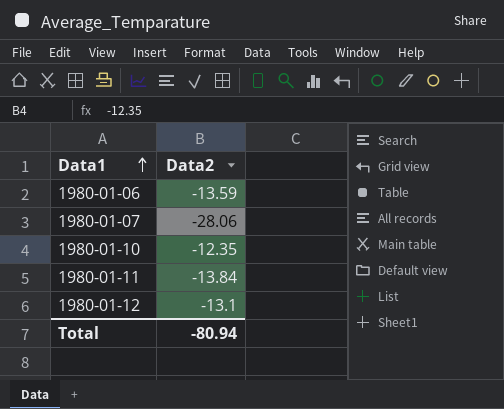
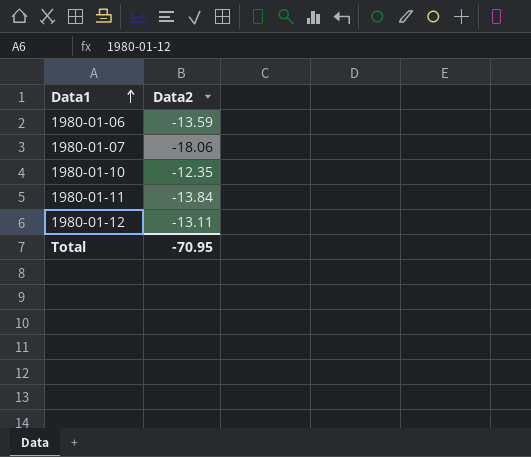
1980-01-07 | Data2: -28.06 -> -18.06
1980-01-12 | Data2: -13.1 -> -13.11
Total | Data2: -80.94 -> -70.95

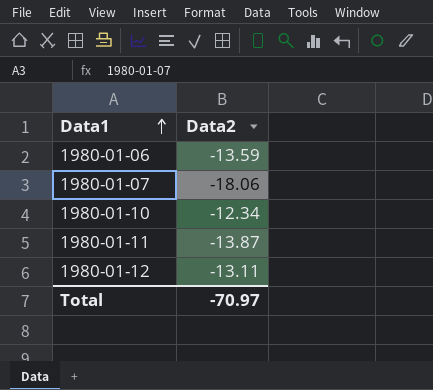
1980-01-10 | Data2: -12.35 -> -12.34
1980-01-11 | Data2: -13.84 -> -13.87
Total | Data2: -70.95 -> -70.97

